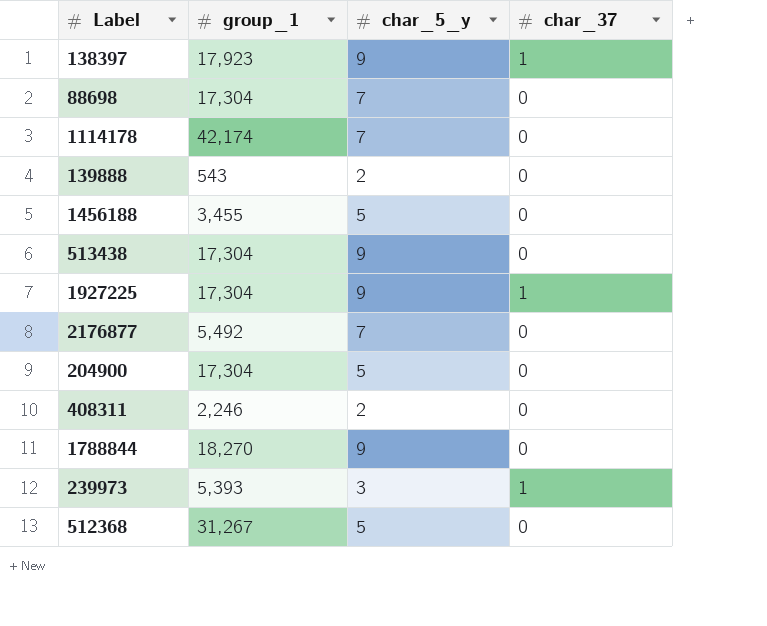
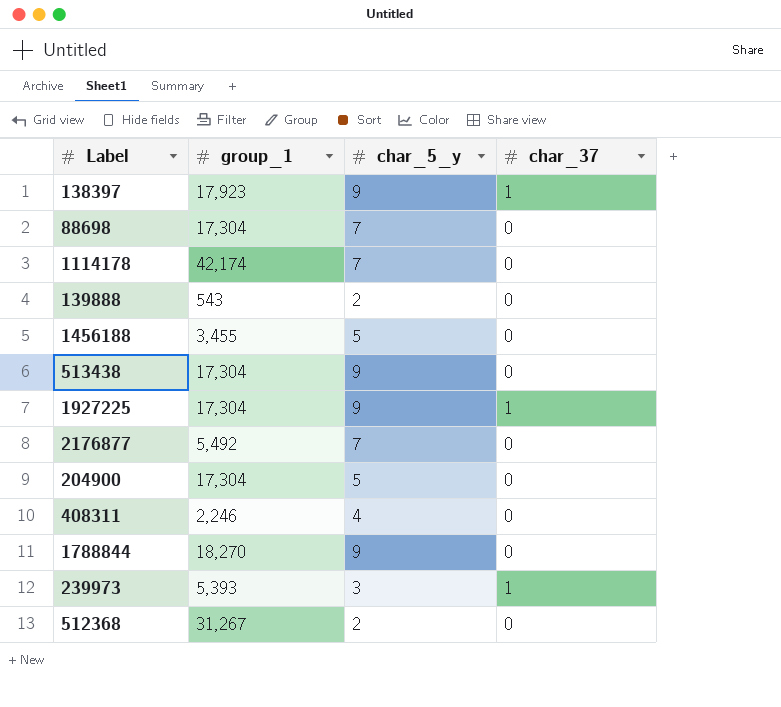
408311 | char_5_y: 2 -> 4
512368 | char_5_y: 5 -> 2

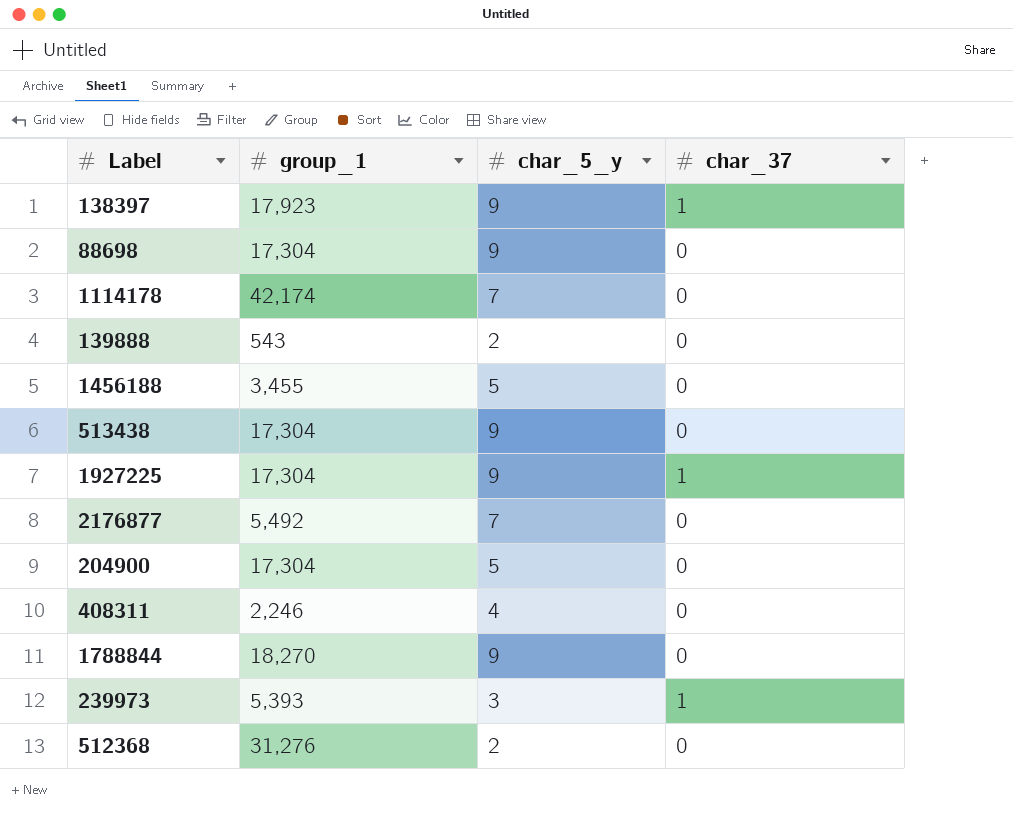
88698 | char_5_y: 7 -> 9
512368 | group_1: 31,267 -> 31,276

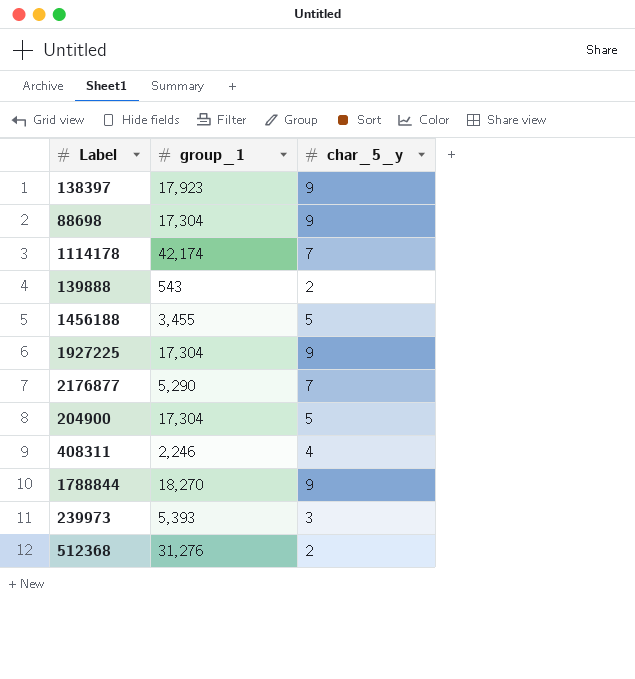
column char_37 | position: 4 -> none
row 513438: 17,304 | 9 | 0 -> none
2176877 | group_1: 5,492 -> 5,290

